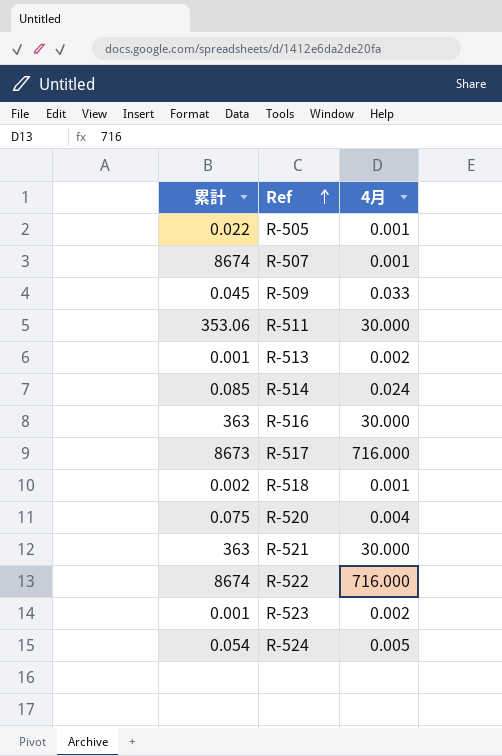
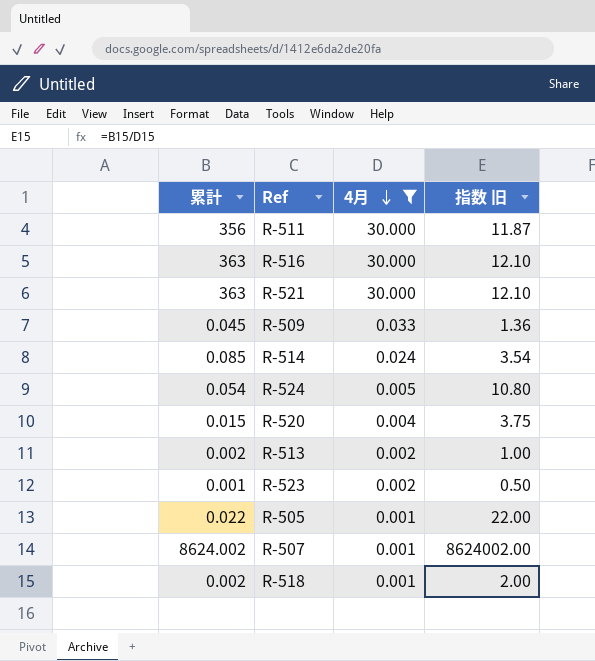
filter: none -> 4月 != 716.000
row order: Ref ascending -> 4月 descending
column 指数 旧 | formula: none -> [累計] / [4月]
R-511 | 累計: 353.06 -> 356
R-520 | 累計: 0.075 -> 0.015
R-513 | 累計: 0.001 -> 0.002
R-507 | 累計: 8674 -> 8624.002

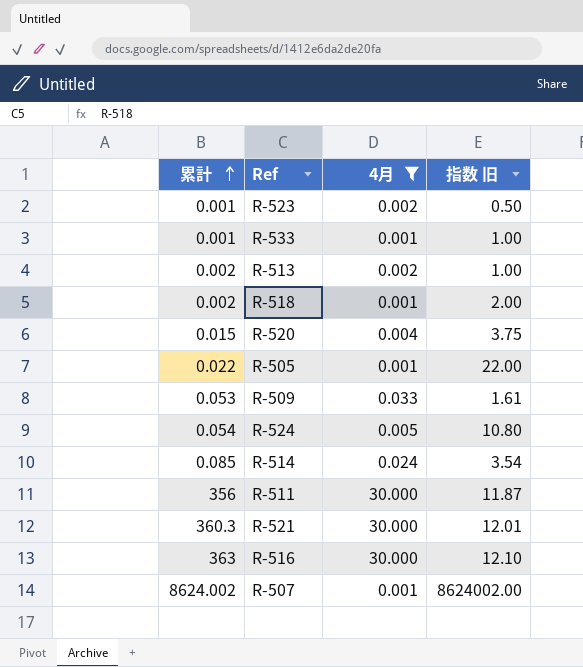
row order: 4月 descending -> 累計 ascending
row R-533: none -> 0.001 | 0.001 | 1.00
R-509 | 累計: 0.045 -> 0.053
R-509 | 指数 旧: 1.36 -> 1.61
R-521 | 累計: 363 -> 360.3
R-521 | 指数 旧: 12.10 -> 12.01

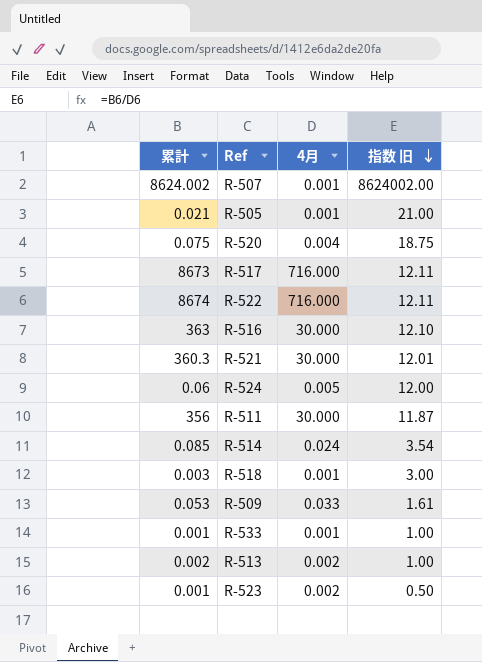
filter: 4月 != 716.000 -> none
row order: 累計 ascending -> 指数 旧 descending
R-505 | 累計: 0.022 -> 0.021
R-505 | 指数 旧: 22.00 -> 21.00
R-520 | 累計: 0.015 -> 0.075
R-520 | 指数 旧: 3.75 -> 18.75
R-524 | 累計: 0.054 -> 0.06
R-524 | 指数 旧: 10.80 -> 12.00
R-518 | 累計: 0.002 -> 0.003
R-518 | 指数 旧: 2.00 -> 3.00

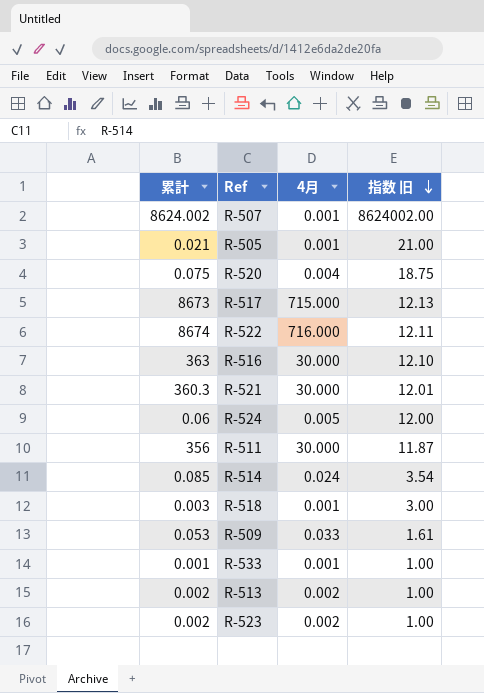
R-517 | 4月: 716.000 -> 715.000
R-517 | 指数 旧: 12.11 -> 12.13
R-523 | 累計: 0.001 -> 0.002
R-523 | 指数 旧: 0.50 -> 1.00

